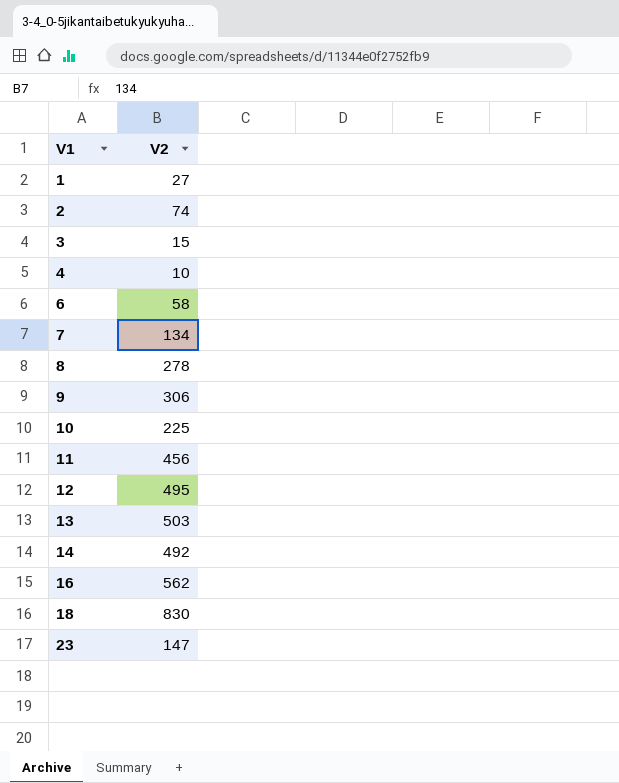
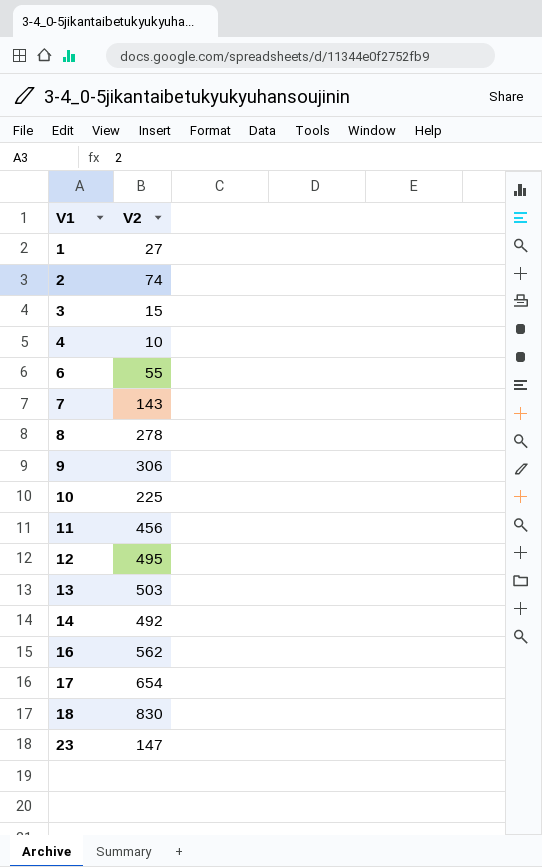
6 | V2: 58 -> 55
7 | V2: 134 -> 143
row 17: none -> 654

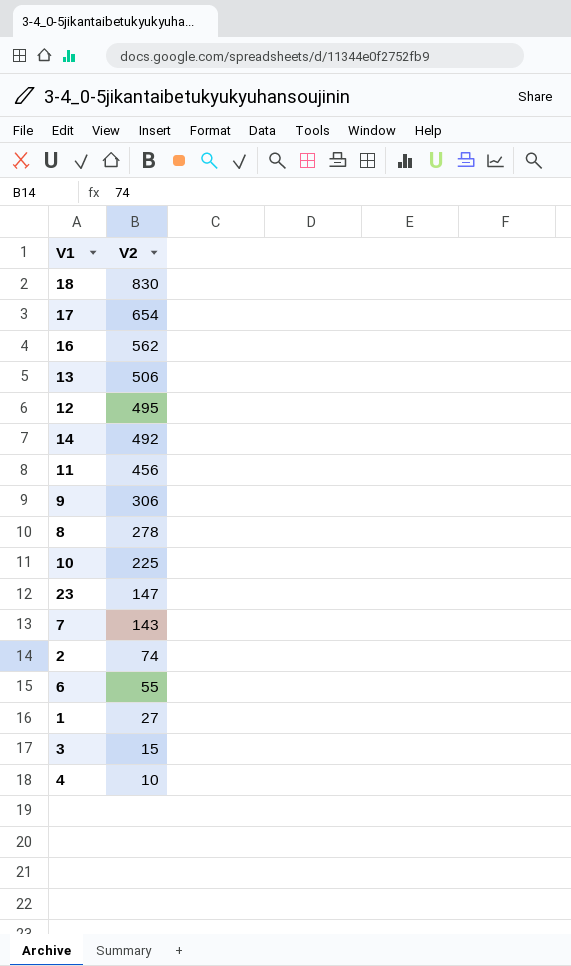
row order: V1 ascending -> V2 descending
13 | V2: 503 -> 506

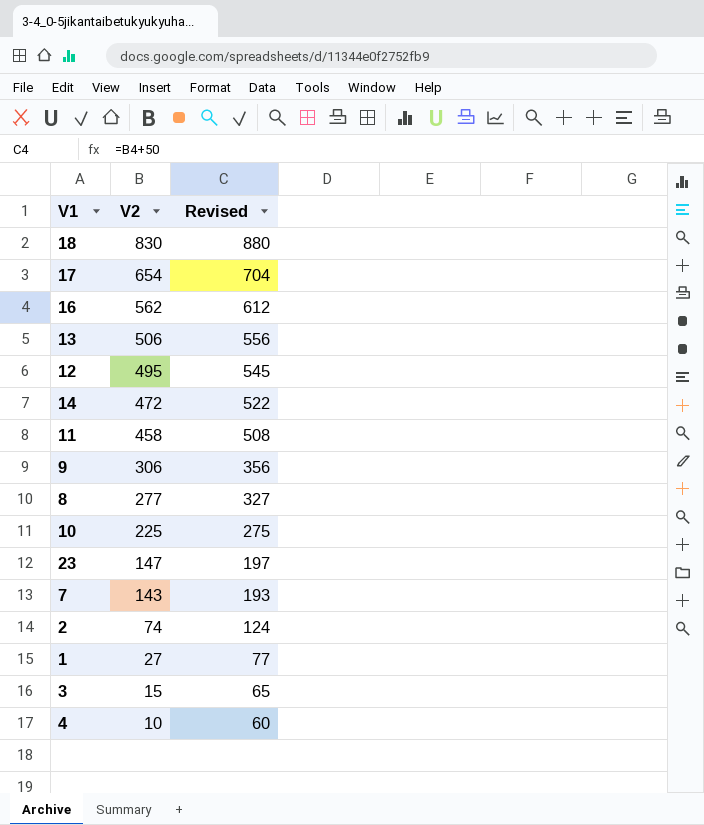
column Revised | formula: none -> [V2] + 50
row 6: 55 -> none
14 | V2: 492 -> 472
11 | V2: 456 -> 458
8 | V2: 278 -> 277

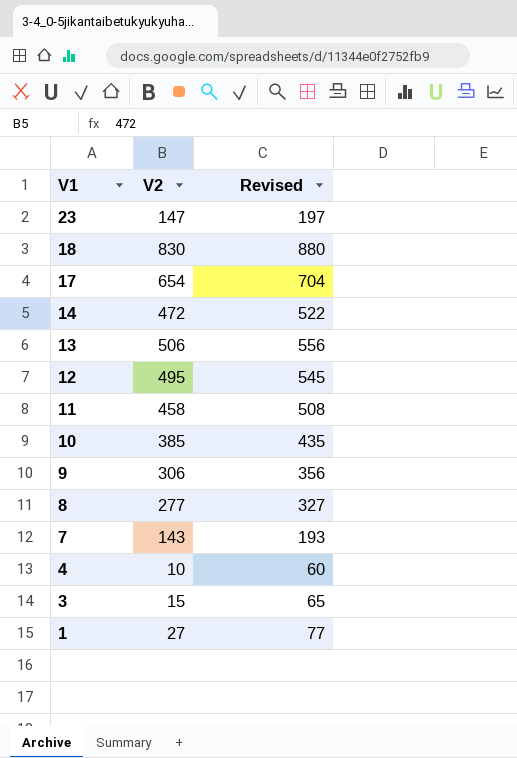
row order: V2 descending -> V1 descending
row 16: 562 | 612 -> none
row 2: 74 | 124 -> none
10 | V2: 225 -> 385
10 | Revised: 275 -> 435

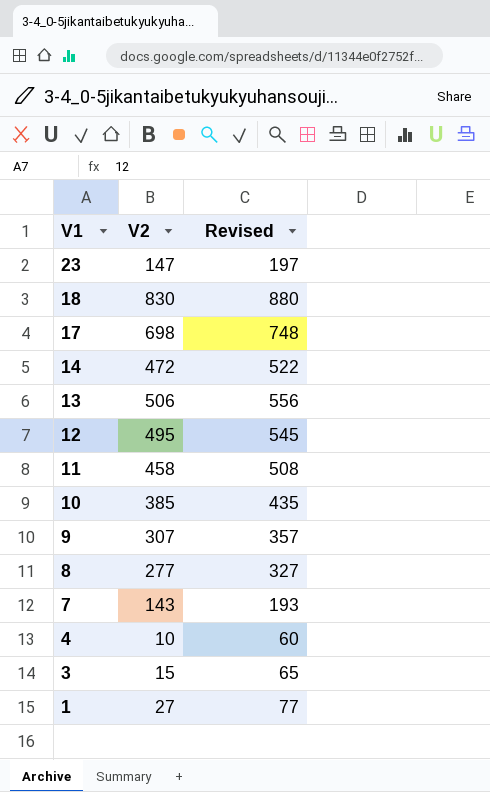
17 | V2: 654 -> 698
17 | Revised: 704 -> 748
9 | V2: 306 -> 307
9 | Revised: 356 -> 357

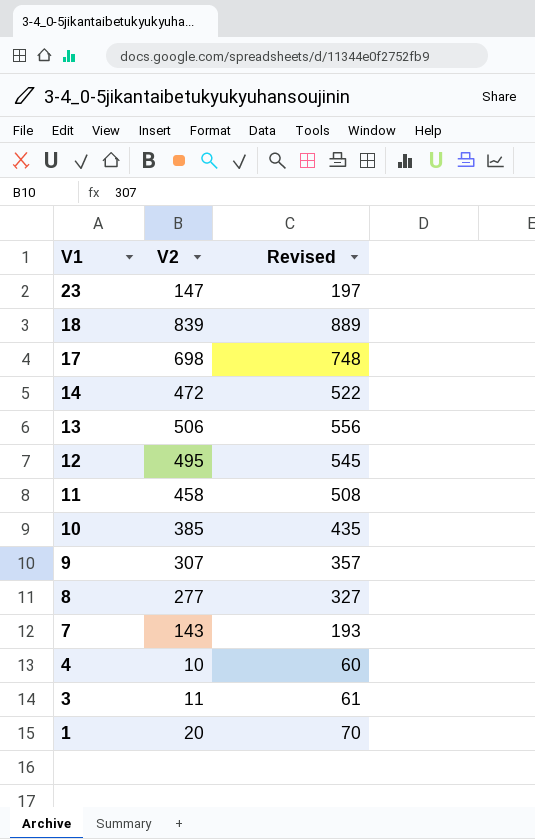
18 | V2: 830 -> 839
18 | Revised: 880 -> 889
3 | V2: 15 -> 11
3 | Revised: 65 -> 61
1 | V2: 27 -> 20
1 | Revised: 77 -> 70

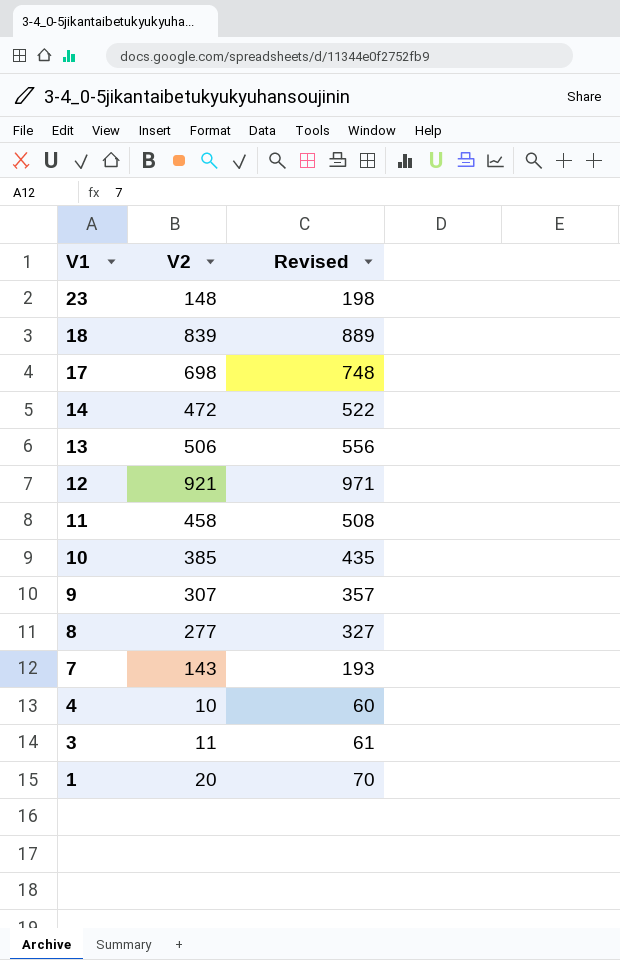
23 | V2: 147 -> 148
23 | Revised: 197 -> 198
12 | V2: 495 -> 921
12 | Revised: 545 -> 971

